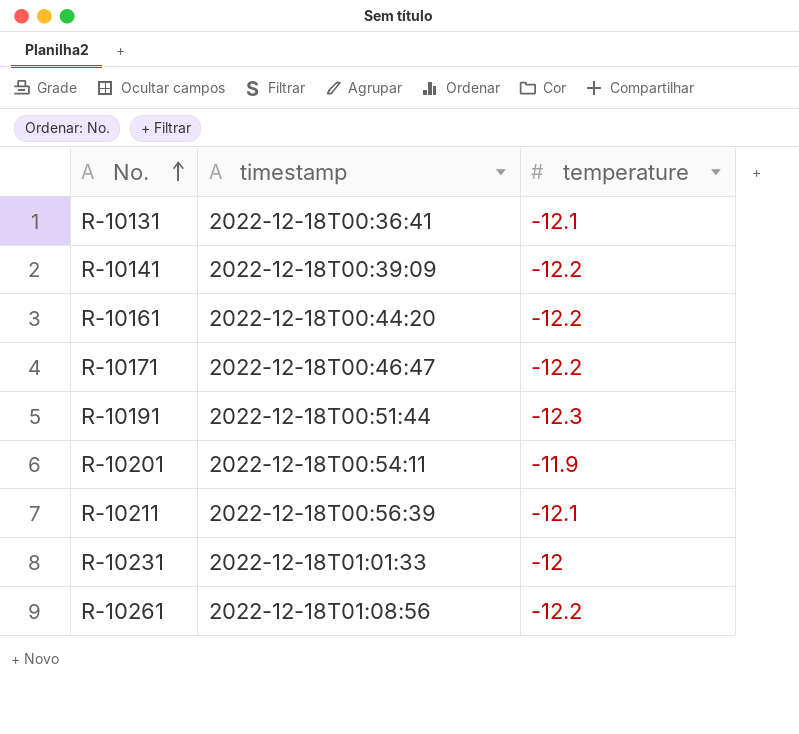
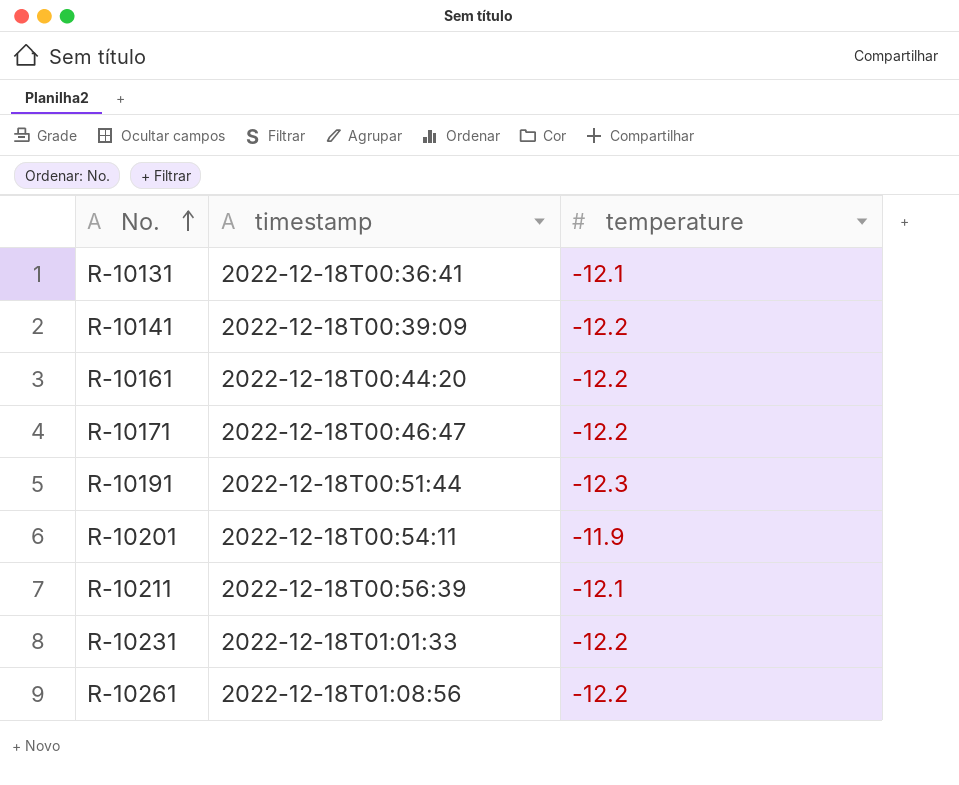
R-10231 | temperature: -12 -> -12.2

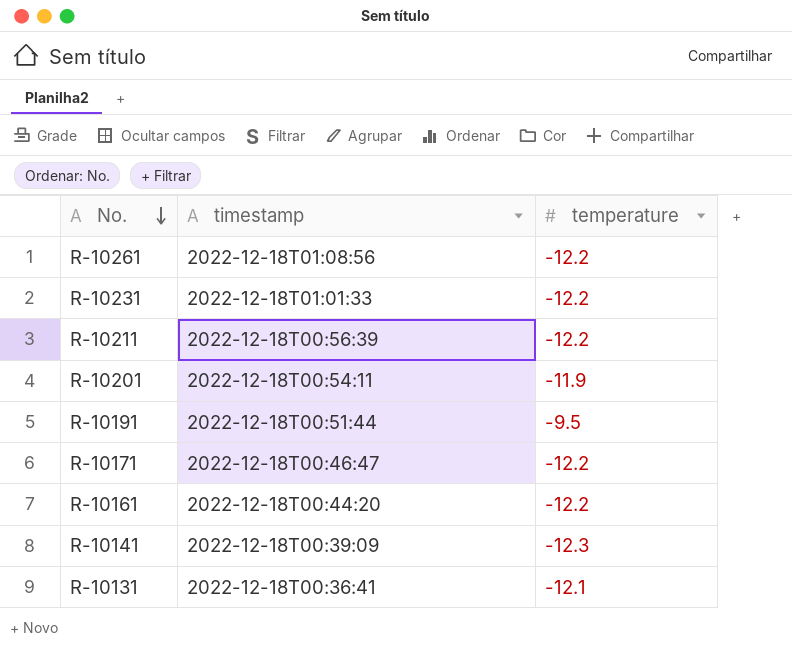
row order: No. ascending -> No. descending
R-10211 | temperature: -12.1 -> -12.2
R-10191 | temperature: -12.3 -> -9.5
R-10141 | temperature: -12.2 -> -12.3

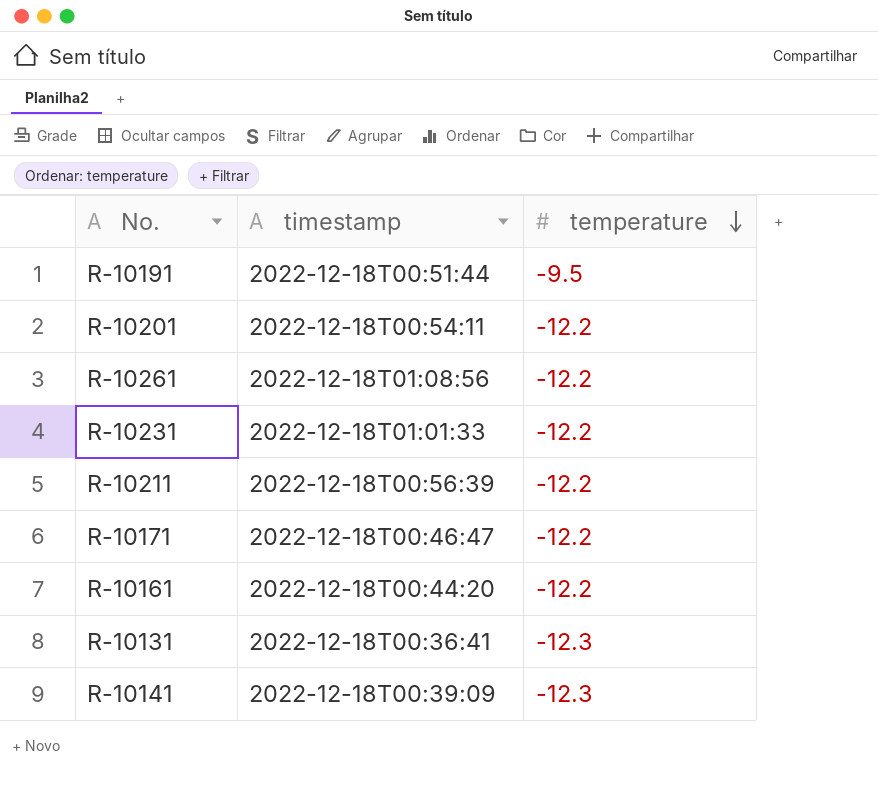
row order: No. descending -> temperature descending
R-10201 | temperature: -11.9 -> -12.2
R-10131 | temperature: -12.1 -> -12.3

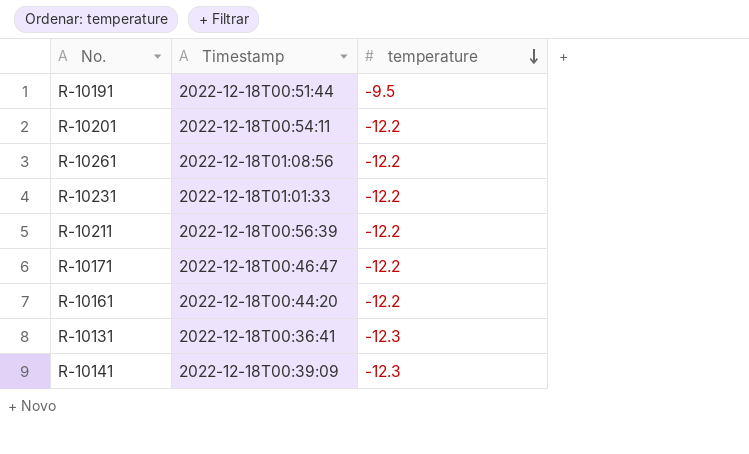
column name: timestamp -> Timestamp

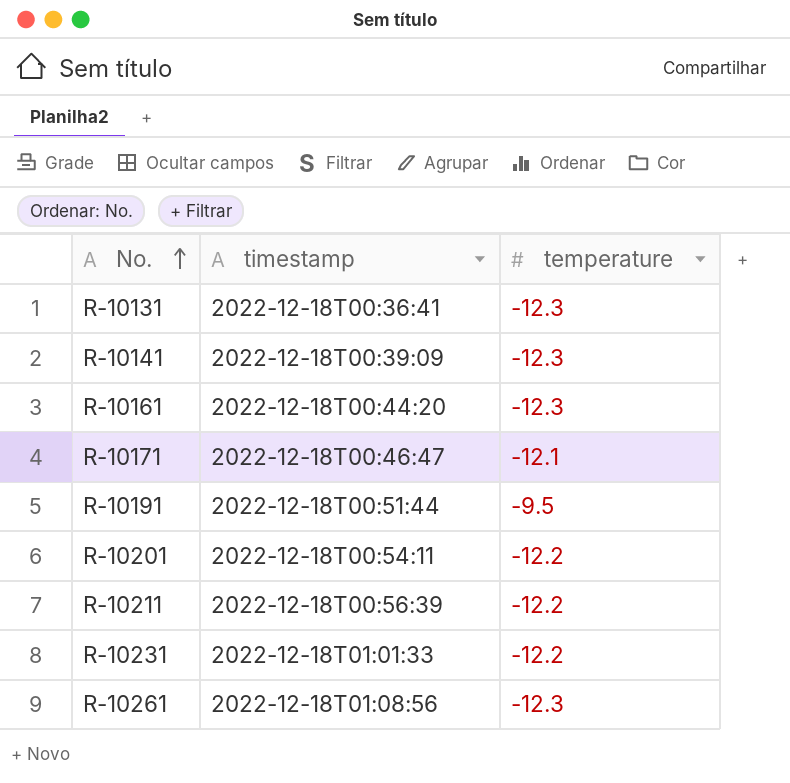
row order: temperature descending -> No. ascending
column name: Timestamp -> timestamp
R-10161 | temperature: -12.2 -> -12.3
R-10171 | temperature: -12.2 -> -12.1
R-10261 | temperature: -12.2 -> -12.3

